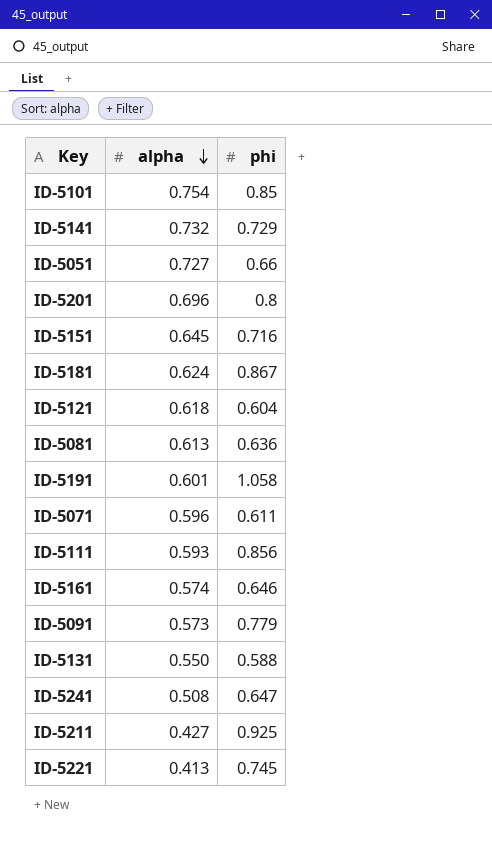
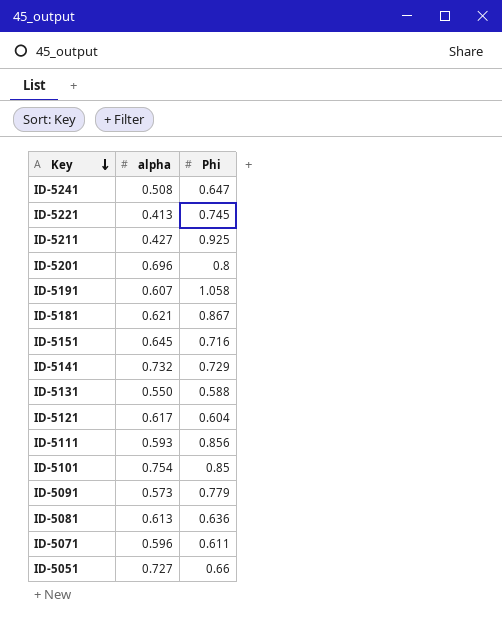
row order: alpha descending -> Key descending
column name: phi -> Phi
row ID-5161: 0.574 | 0.646 -> none
ID-5191 | alpha: 0.601 -> 0.607
ID-5181 | alpha: 0.624 -> 0.621
ID-5121 | alpha: 0.618 -> 0.617

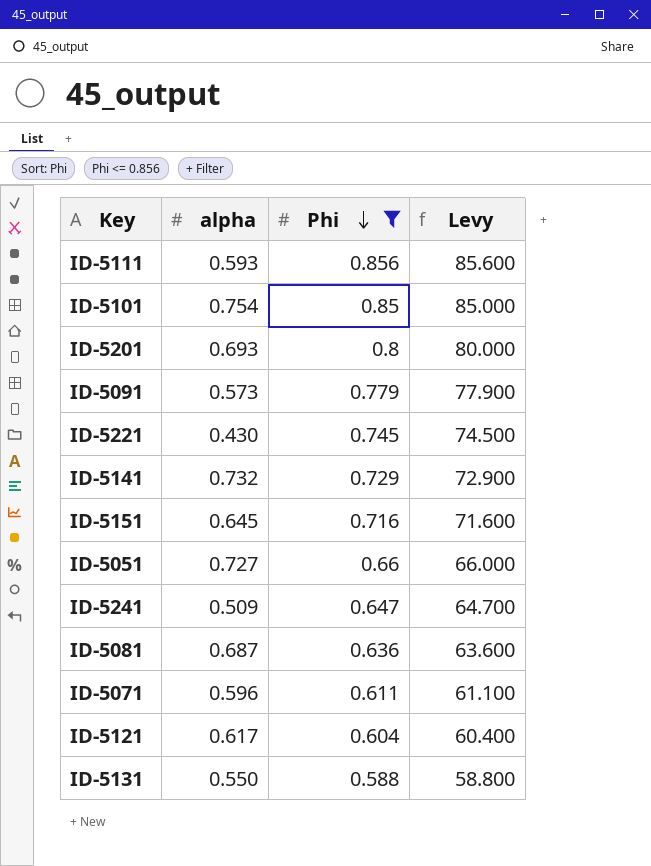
filter: none -> Phi <= 0.856
row order: Key descending -> Phi descending
column Levy | formula: none -> [Phi] * 100
ID-5201 | alpha: 0.696 -> 0.693
ID-5221 | alpha: 0.413 -> 0.430
ID-5241 | alpha: 0.508 -> 0.509
ID-5081 | alpha: 0.613 -> 0.687

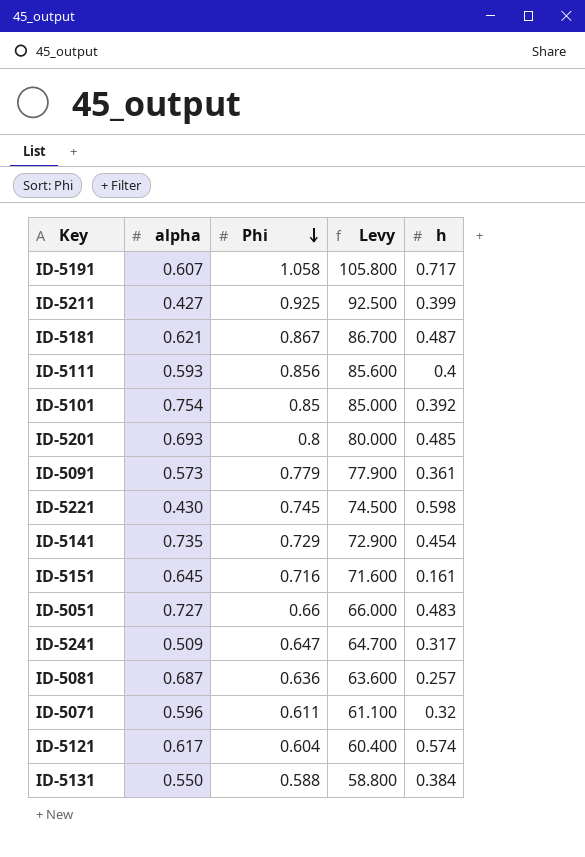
filter: Phi <= 0.856 -> none
column h | position: none -> 5
ID-5141 | alpha: 0.732 -> 0.735

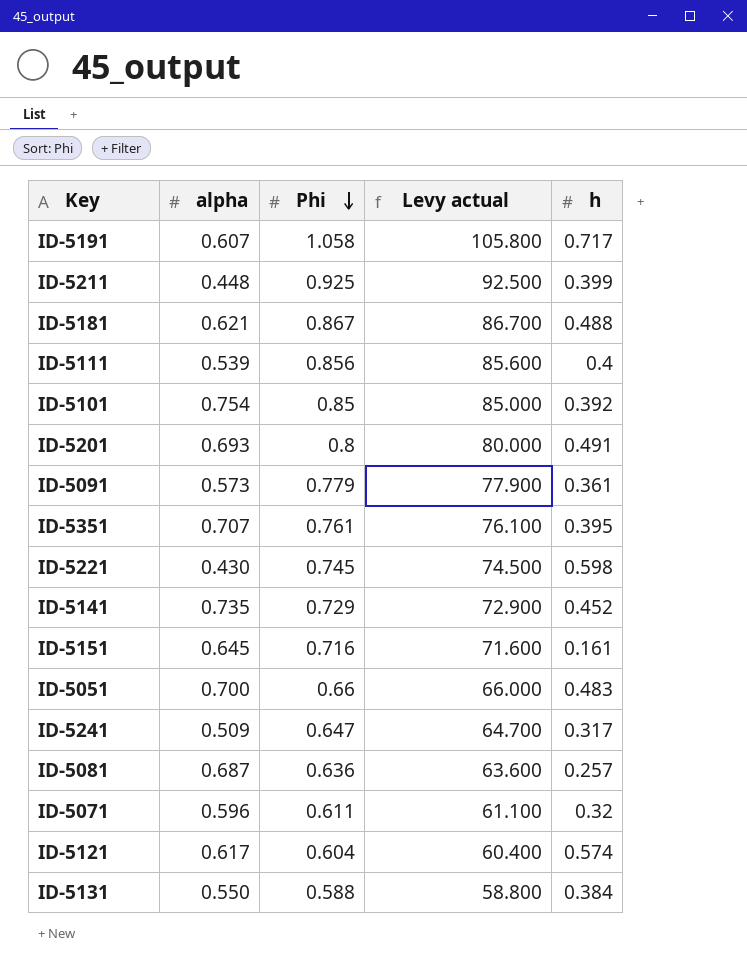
column name: Levy -> Levy actual
ID-5211 | alpha: 0.427 -> 0.448
ID-5181 | h: 0.487 -> 0.488
ID-5111 | alpha: 0.593 -> 0.539
ID-5201 | h: 0.485 -> 0.491
row ID-5351: none -> 0.707 | 0.761 | 76.100 | 0.395
ID-5141 | h: 0.454 -> 0.452
ID-5051 | alpha: 0.727 -> 0.700

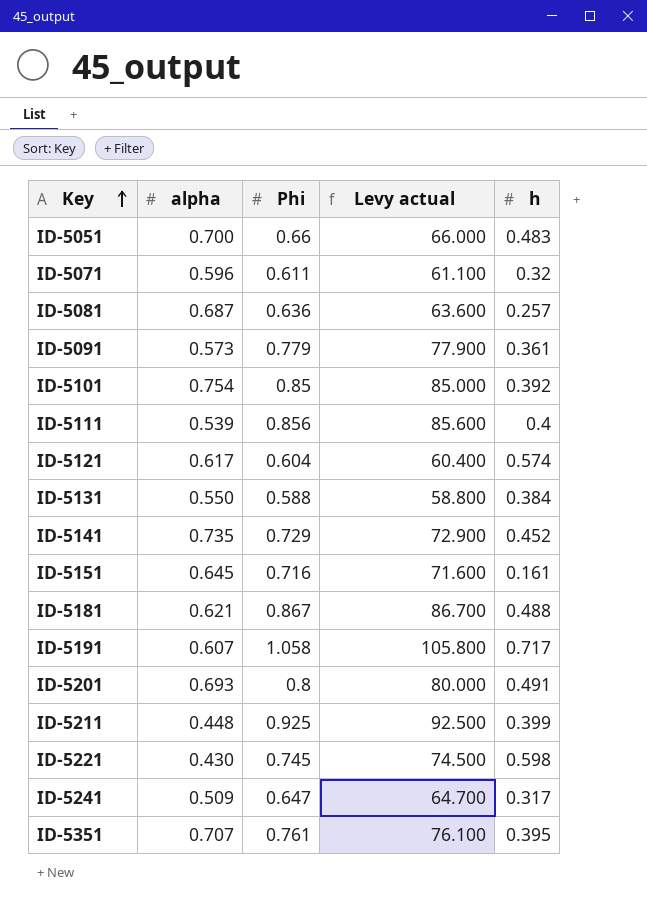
row order: Phi descending -> Key ascending

